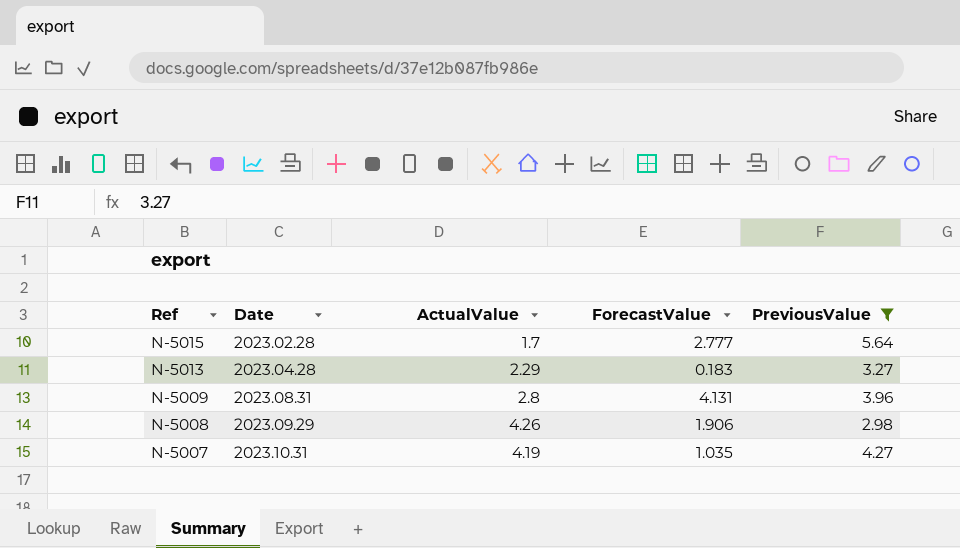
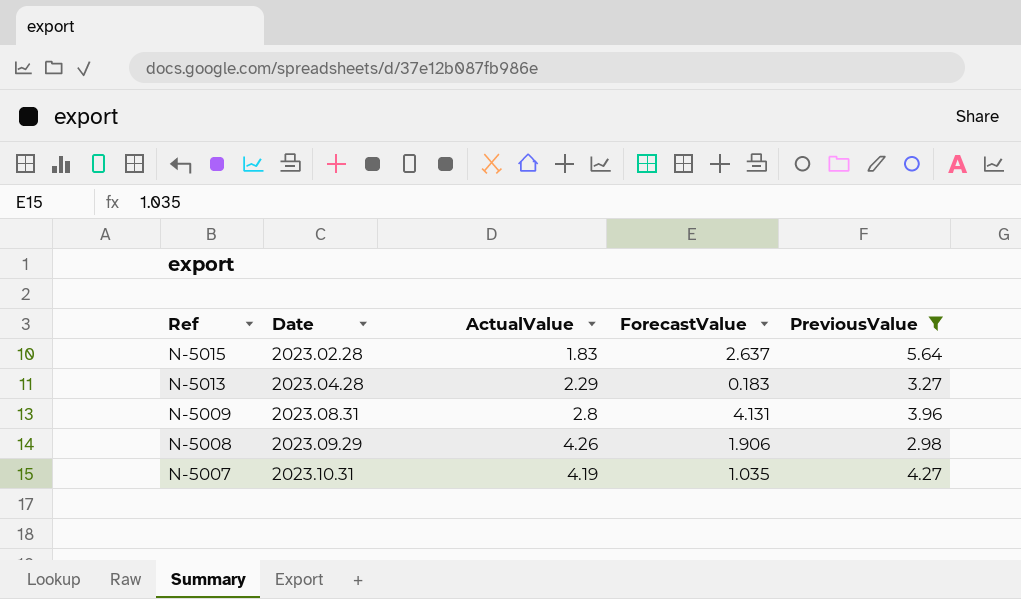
N-5015 | ActualValue: 1.7 -> 1.83
N-5015 | ForecastValue: 2.777 -> 2.637

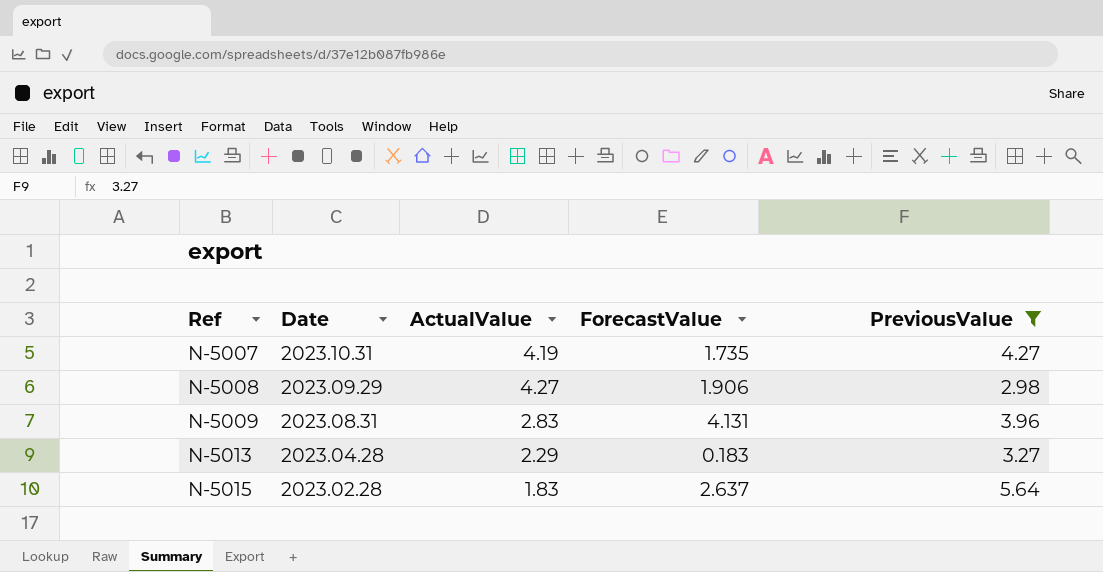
row order: Ref descending -> Ref ascending
N-5007 | ForecastValue: 1.035 -> 1.735
N-5008 | ActualValue: 4.26 -> 4.27
N-5009 | ActualValue: 2.8 -> 2.83

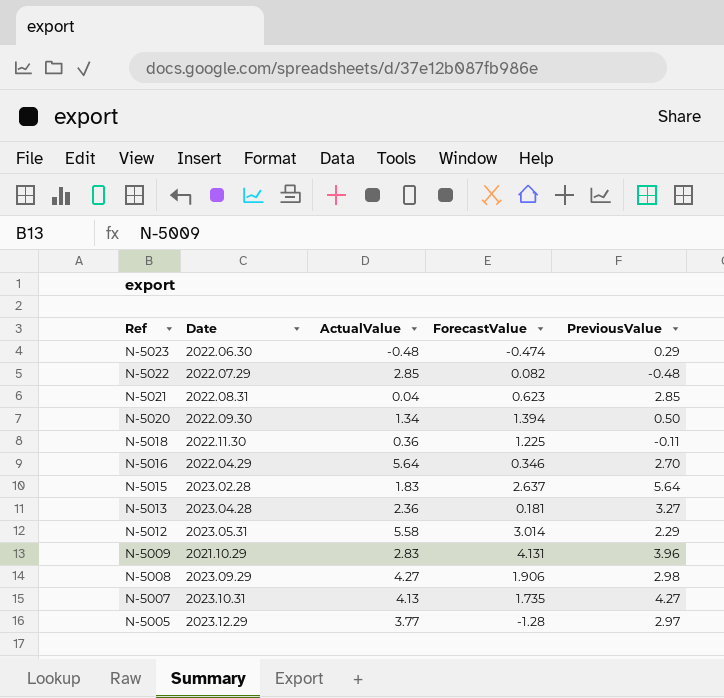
filter: PreviousValue >= 2.98 -> none
row order: Ref ascending -> Ref descending
N-5013 | ActualValue: 2.29 -> 2.36
N-5013 | ForecastValue: 0.183 -> 0.181
N-5009 | Date: 2023.08.31 -> 2021.10.29
N-5007 | ActualValue: 4.19 -> 4.13

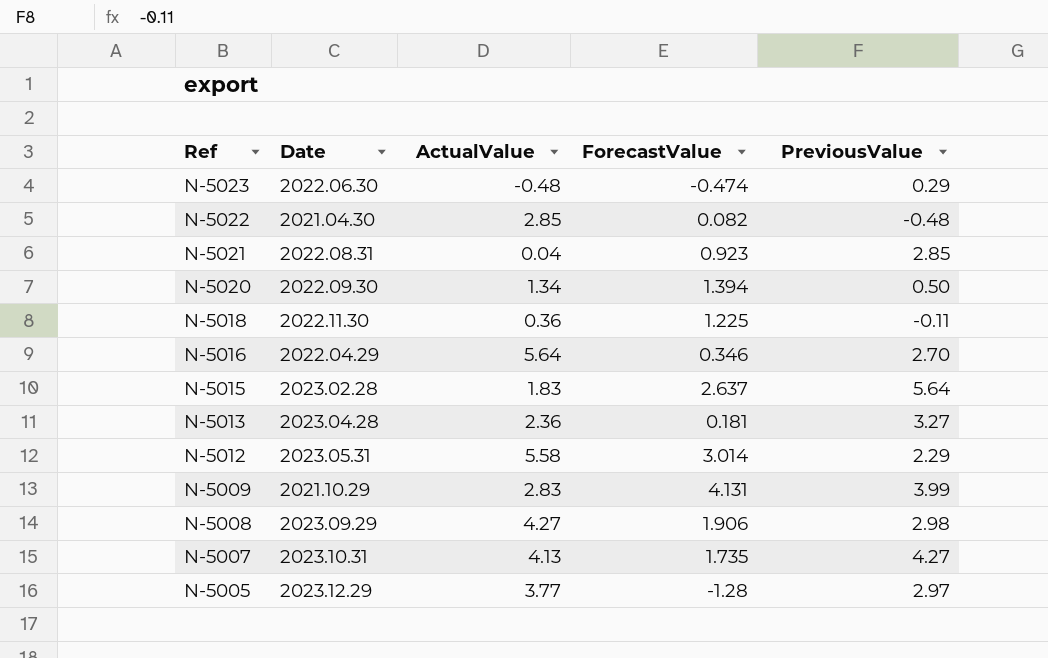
N-5022 | Date: 2022.07.29 -> 2021.04.30
N-5021 | ForecastValue: 0.623 -> 0.923
N-5009 | PreviousValue: 3.96 -> 3.99

